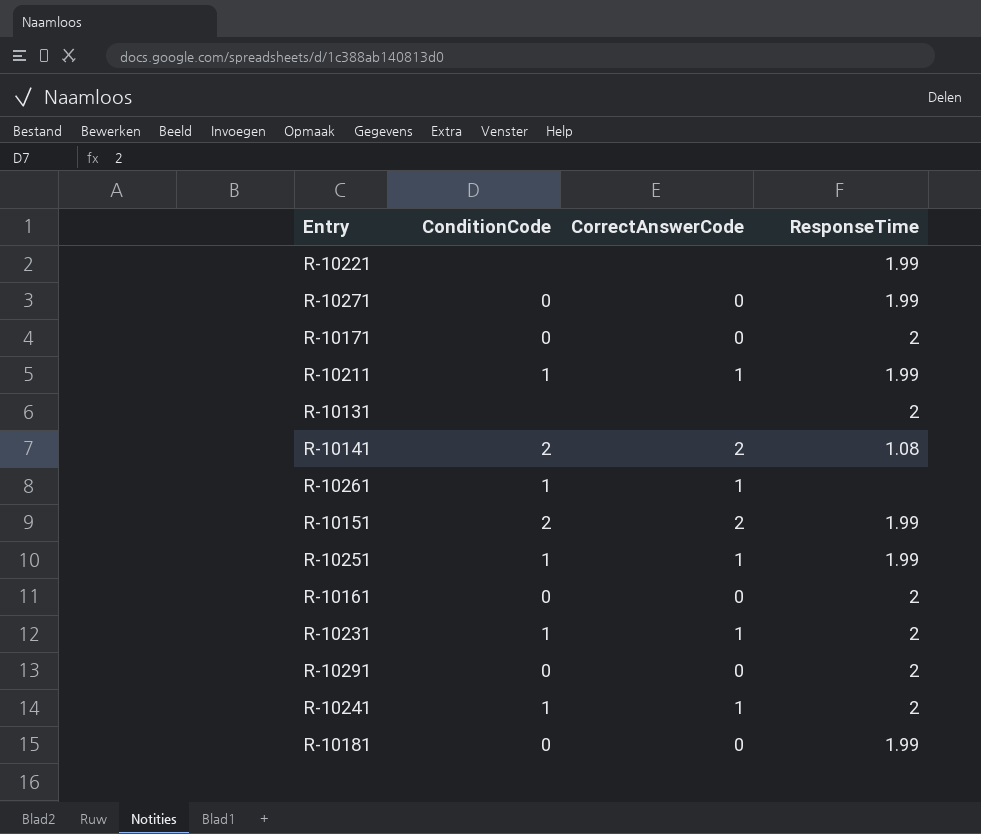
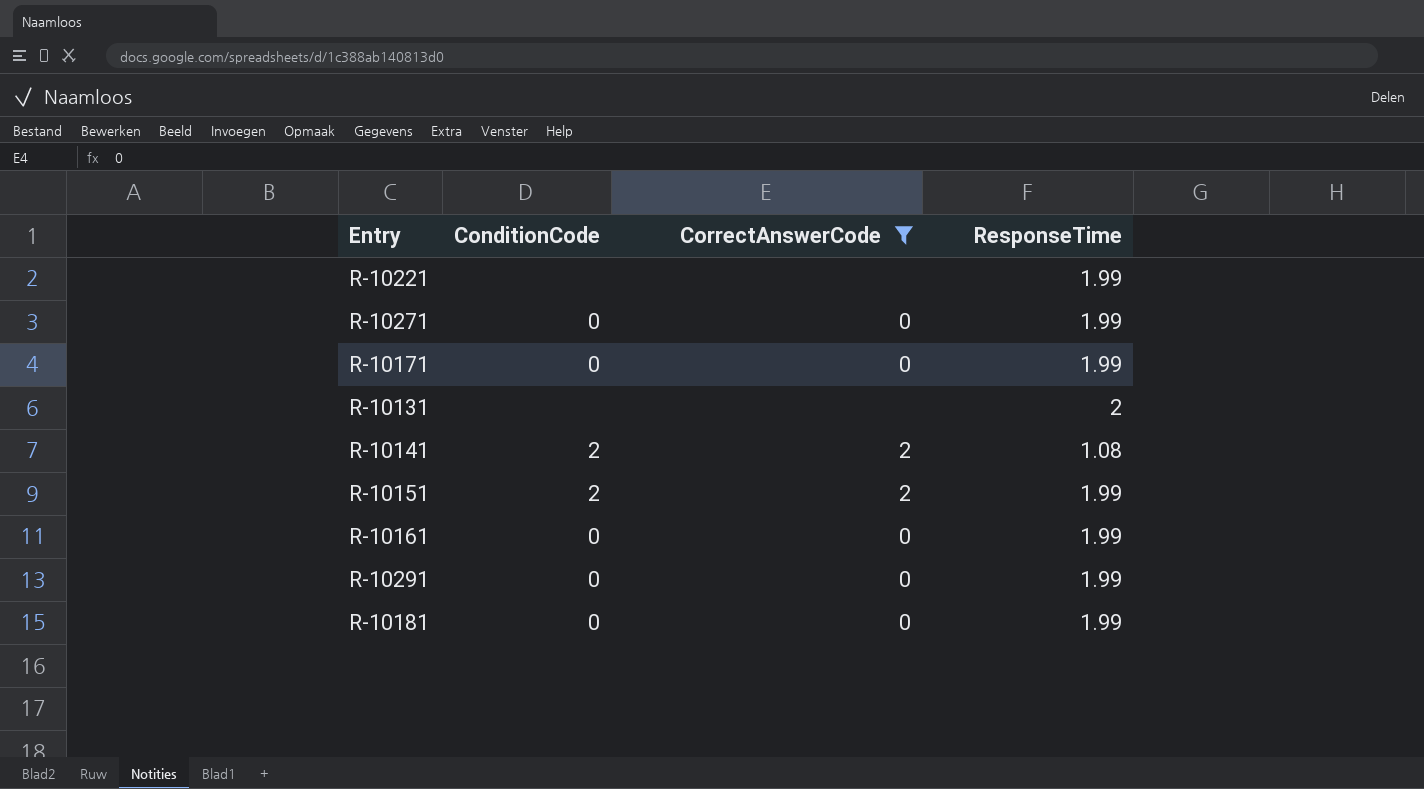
filter: none -> CorrectAnswerCode != 1
R-10171 | ResponseTime: 2 -> 1.99
R-10161 | ResponseTime: 2 -> 1.99
R-10291 | ResponseTime: 2 -> 1.99

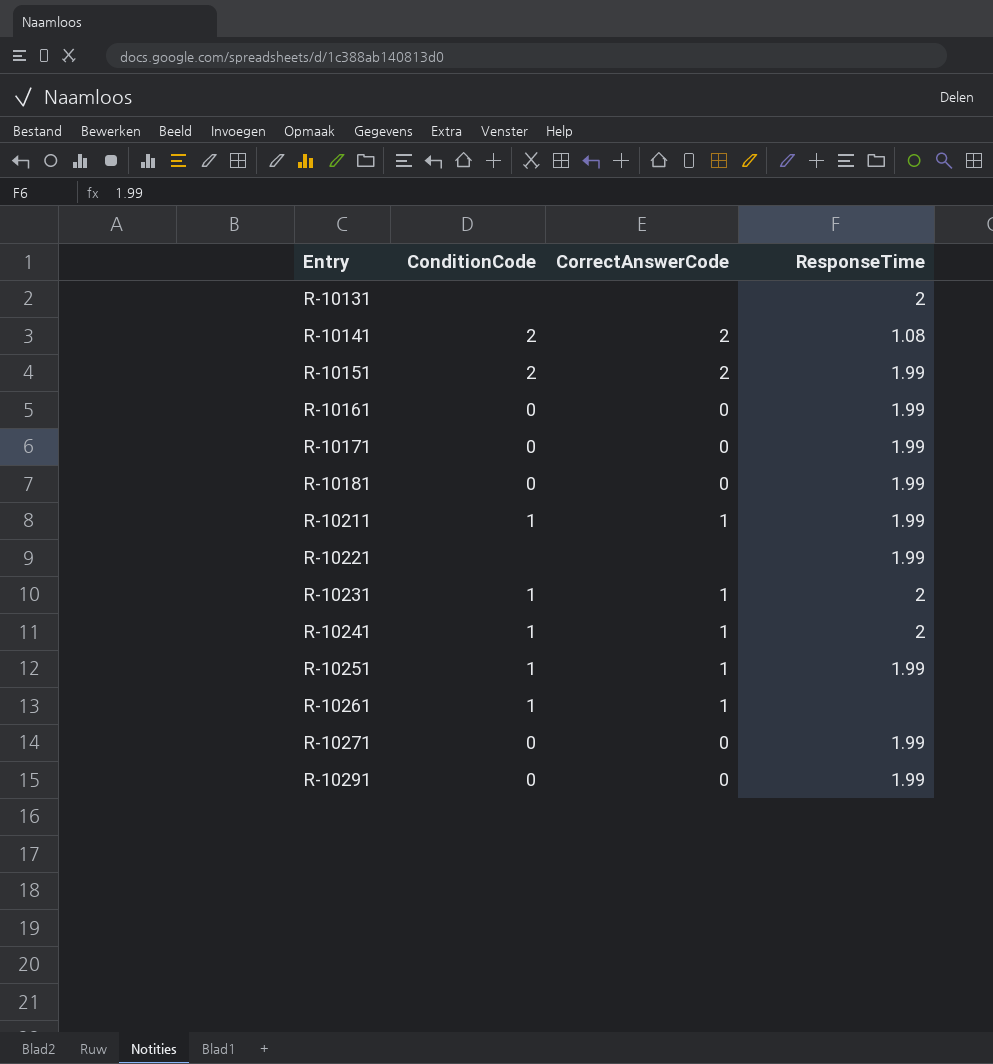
filter: CorrectAnswerCode != 1 -> none
row order: none -> Entry ascending

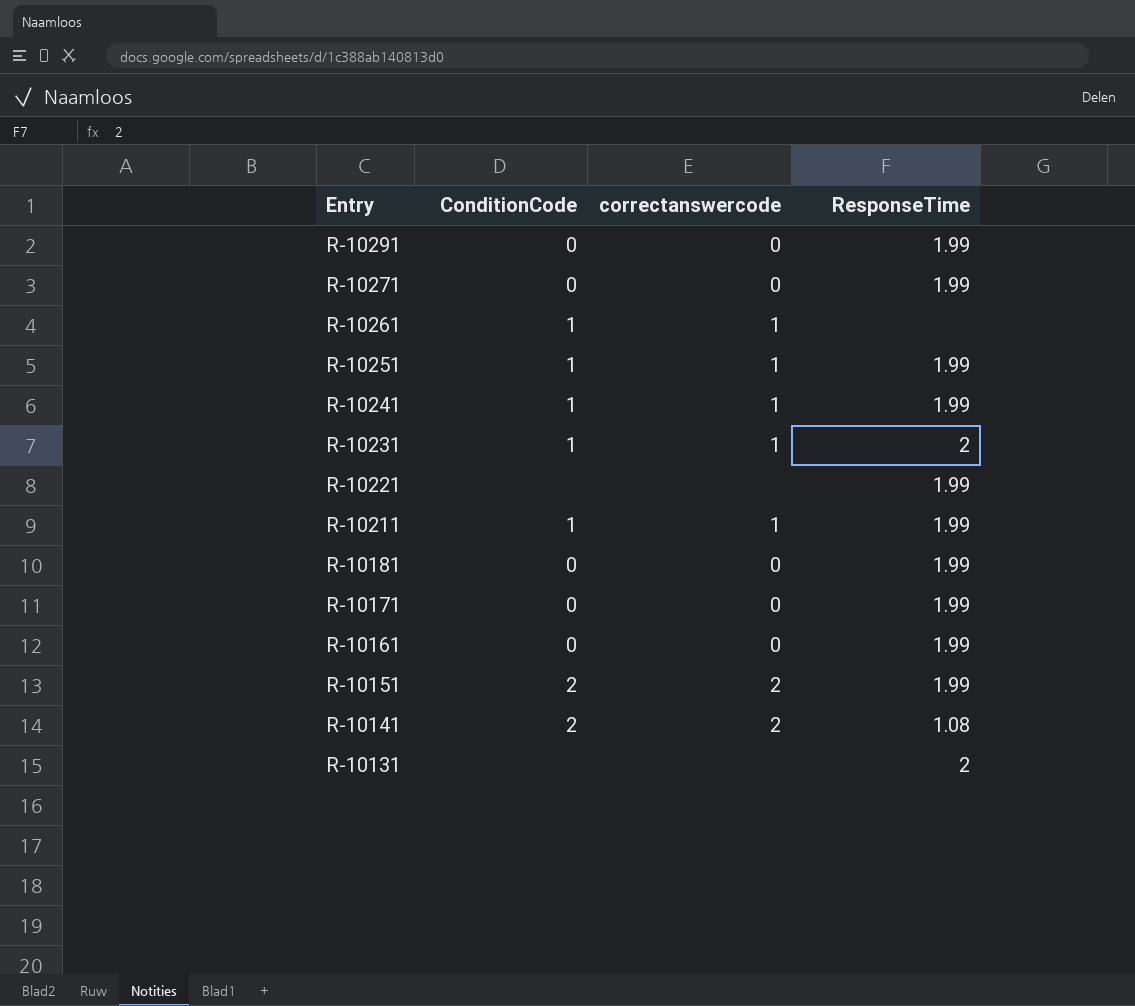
row order: Entry ascending -> Entry descending
column name: CorrectAnswerCode -> correctanswercode
R-10241 | ResponseTime: 2 -> 1.99

